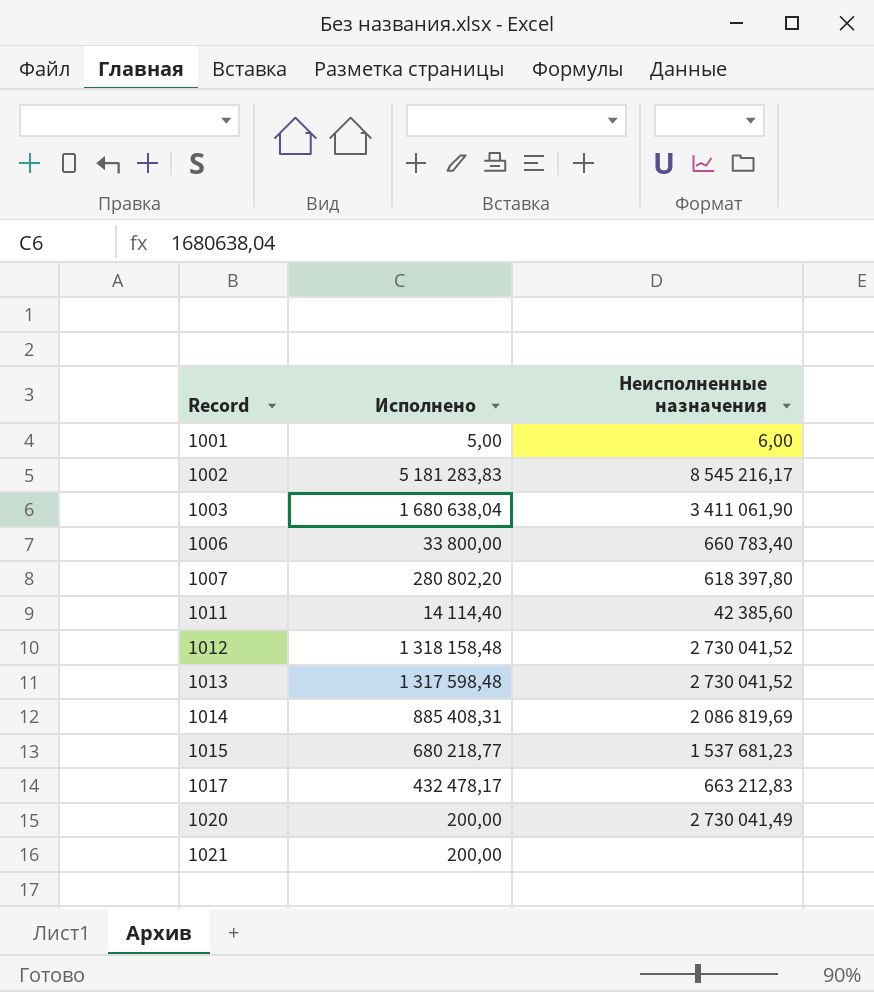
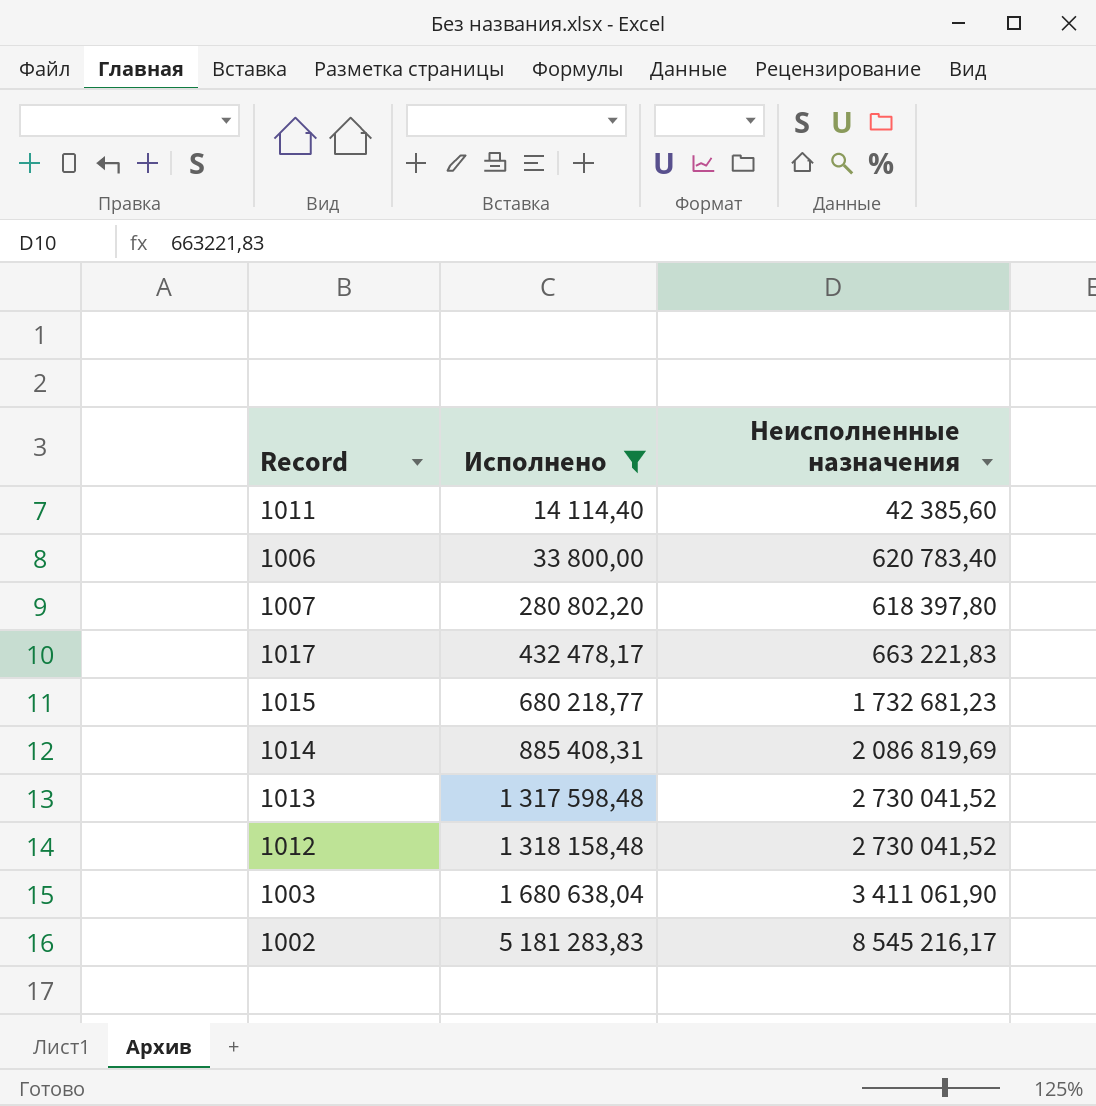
filter: none -> Исполнено >= 14 114,40
row order: Record ascending -> Исполнено ascending
1006 | Неисполненные назначения: 660 783,40 -> 620 783,40
1017 | Неисполненные назначения: 663 212,83 -> 663 221,83
1015 | Неисполненные назначения: 1 537 681,23 -> 1 732 681,23

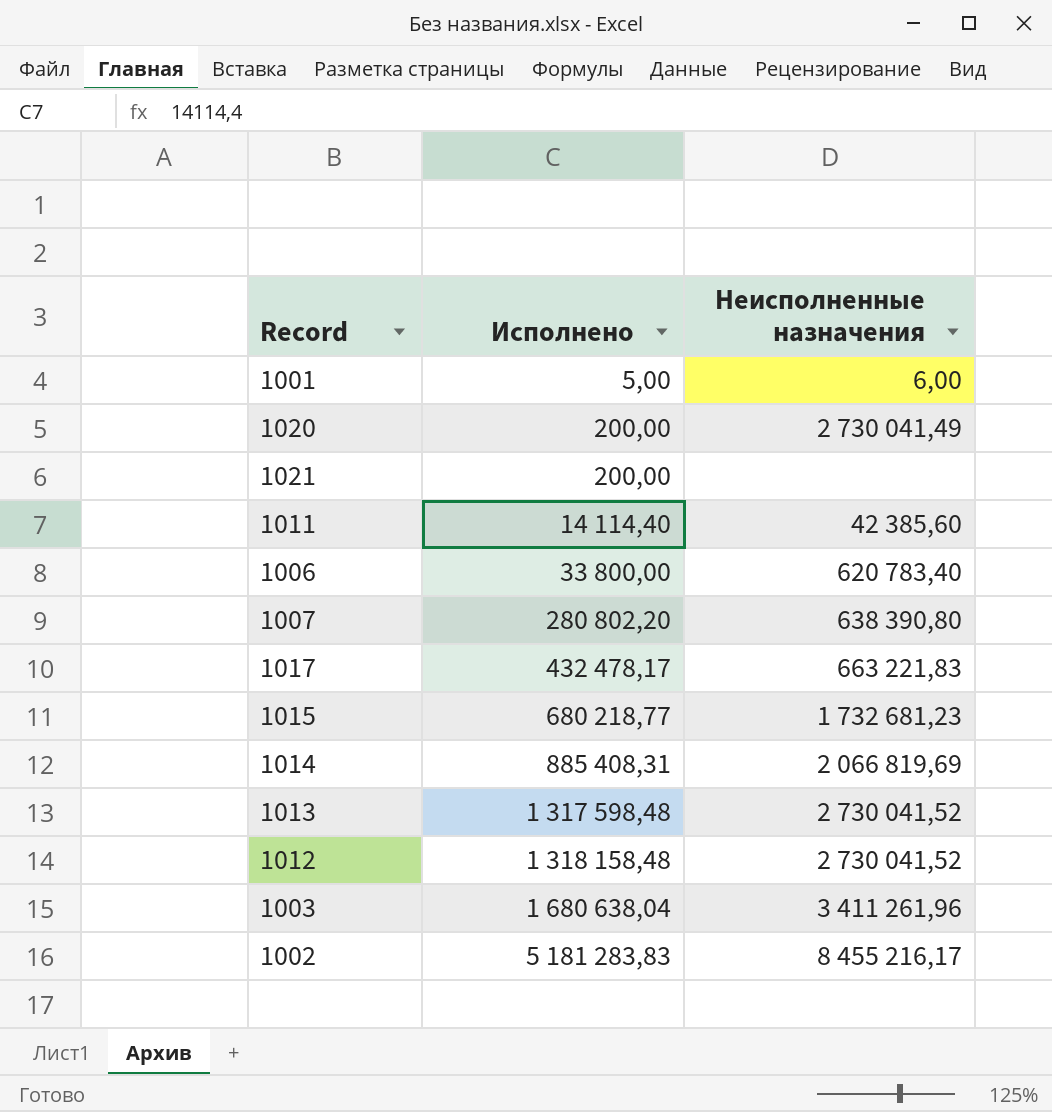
filter: Исполнено >= 14 114,40 -> none
1007 | Неисполненные назначения: 618 397,80 -> 638 390,80
1014 | Неисполненные назначения: 2 086 819,69 -> 2 066 819,69
1003 | Неисполненные назначения: 3 411 061,90 -> 3 411 261,96
1002 | Неисполненные назначения: 8 545 216,17 -> 8 455 216,17

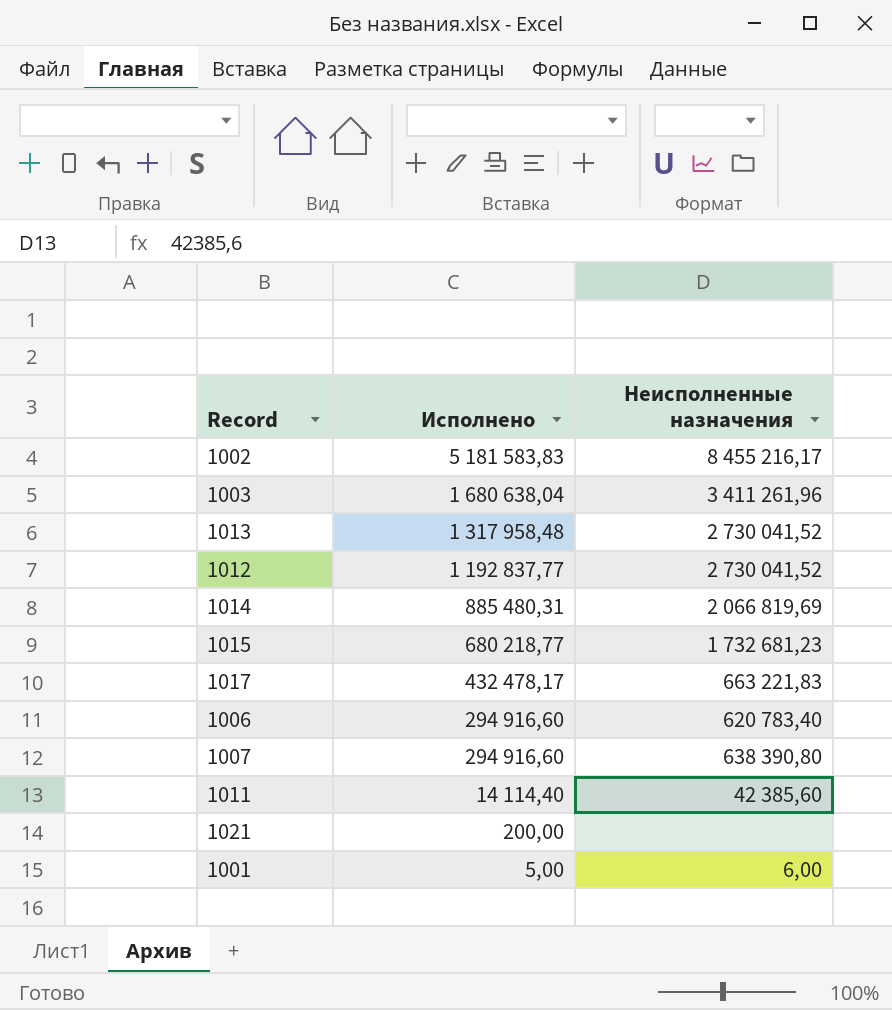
row order: Исполнено ascending -> Исполнено descending
row 1020: 200,00 | 2 730 041,49 -> none
1002 | Исполнено: 5 181 283,83 -> 5 181 583,83
1013 | Исполнено: 1 317 598,48 -> 1 317 958,48
1012 | Исполнено: 1 318 158,48 -> 1 192 837,77
1014 | Исполнено: 885 408,31 -> 885 480,31
1006 | Исполнено: 33 800,00 -> 294 916,60
1007 | Исполнено: 280 802,20 -> 294 916,60

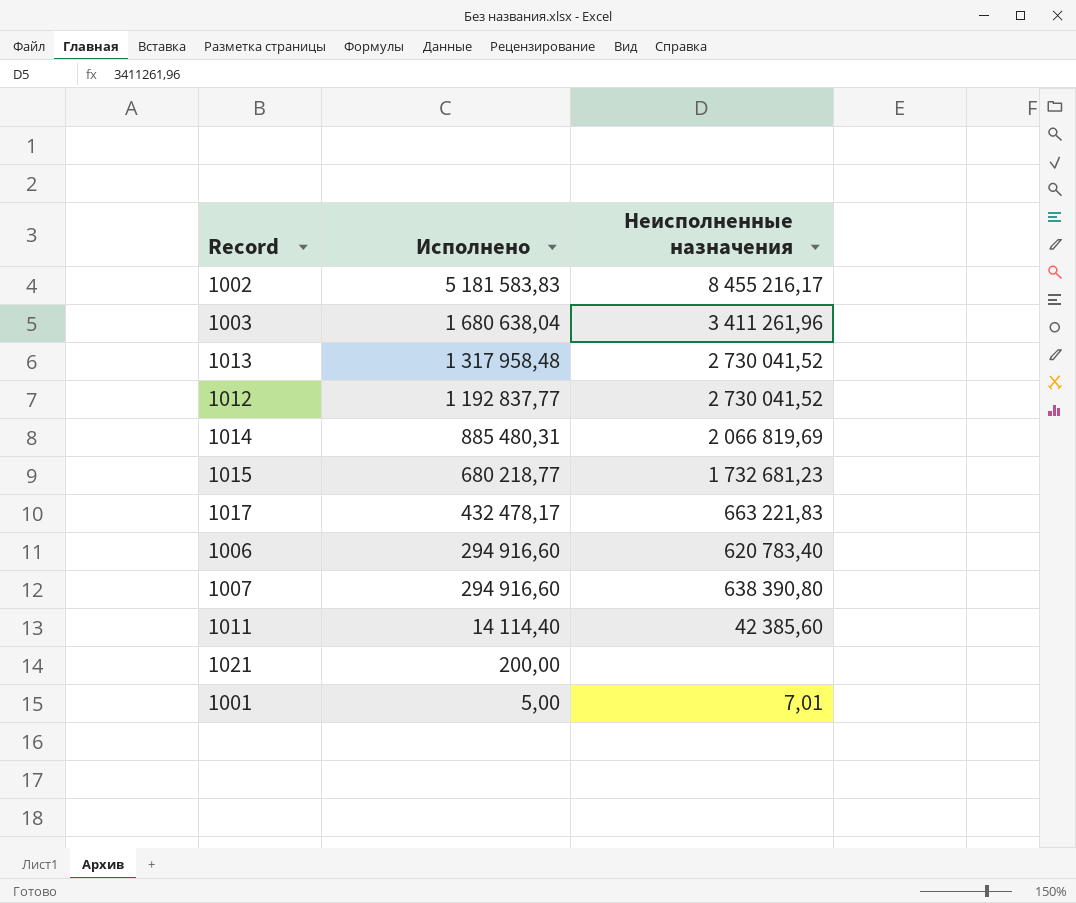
1001 | Неисполненные назначения: 6,00 -> 7,01

